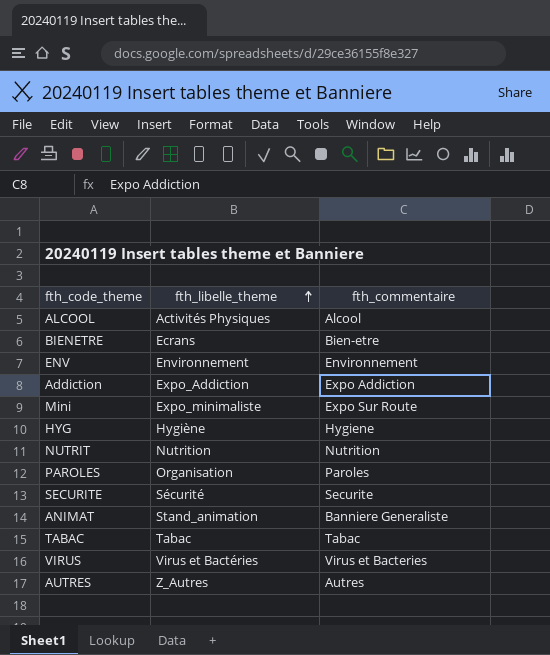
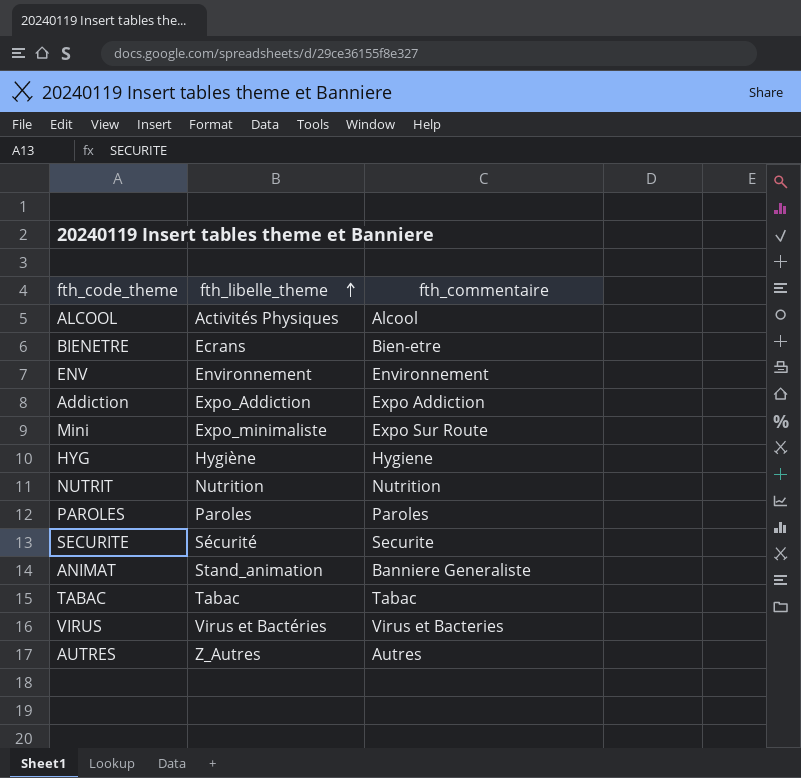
PAROLES | fth_libelle_theme: Organisation -> Paroles

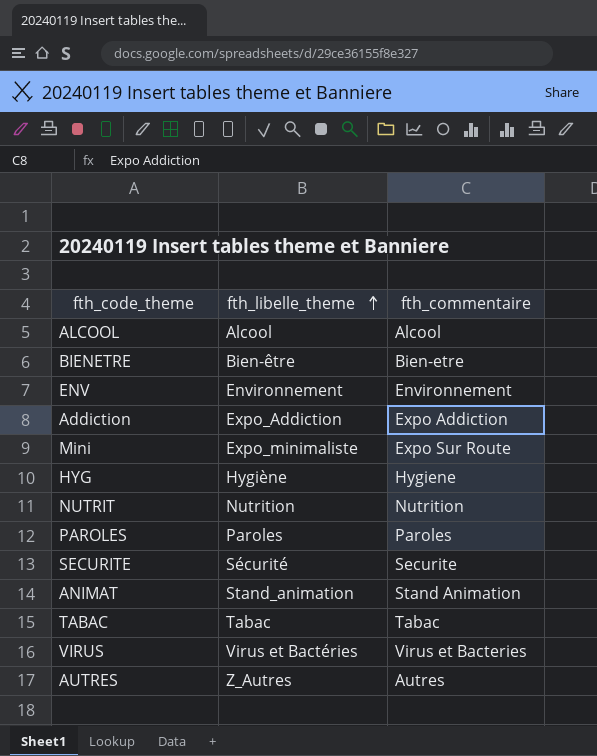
ALCOOL | fth_libelle_theme: Activités Physiques -> Alcool
BIENETRE | fth_libelle_theme: Ecrans -> Bien-être
ANIMAT | fth_commentaire: Banniere Generaliste -> Stand Animation

